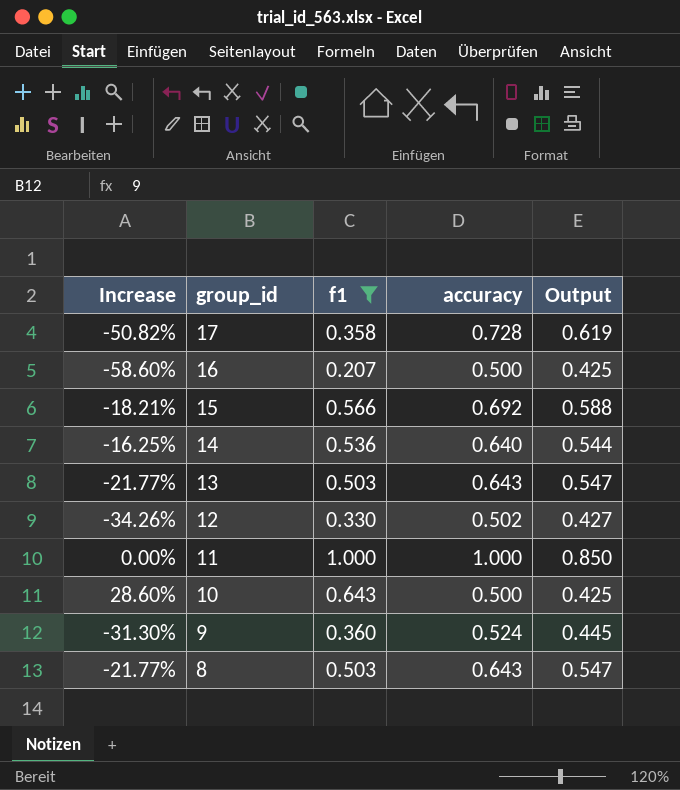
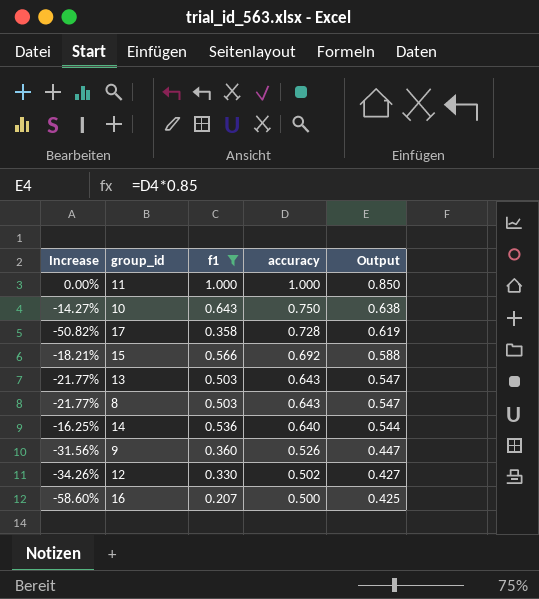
row order: group_id descending -> accuracy descending
10 | Increase: 28.60% -> -14.27%
10 | accuracy: 0.500 -> 0.750
10 | Output: 0.425 -> 0.638
9 | Increase: -31.30% -> -31.56%
9 | accuracy: 0.524 -> 0.526
9 | Output: 0.445 -> 0.447

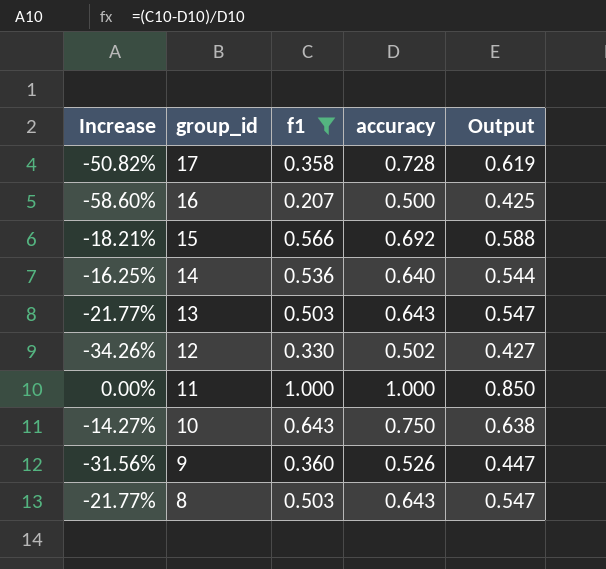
row order: accuracy descending -> group_id descending

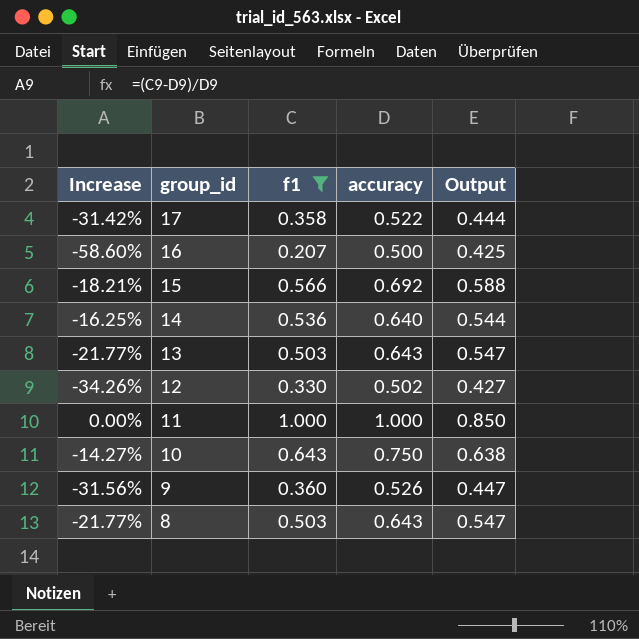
17 | Increase: -50.82% -> -31.42%
17 | accuracy: 0.728 -> 0.522
17 | Output: 0.619 -> 0.444

